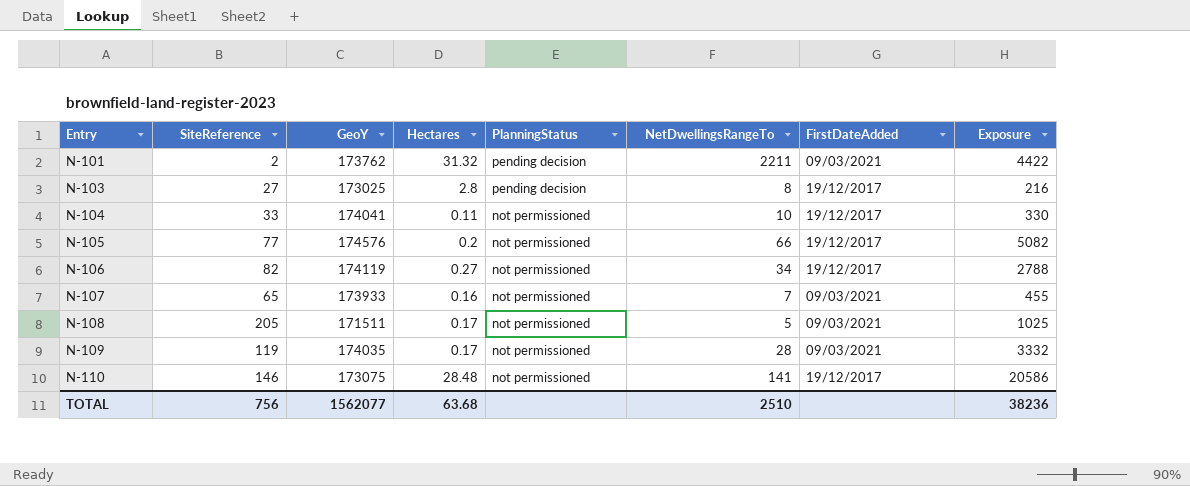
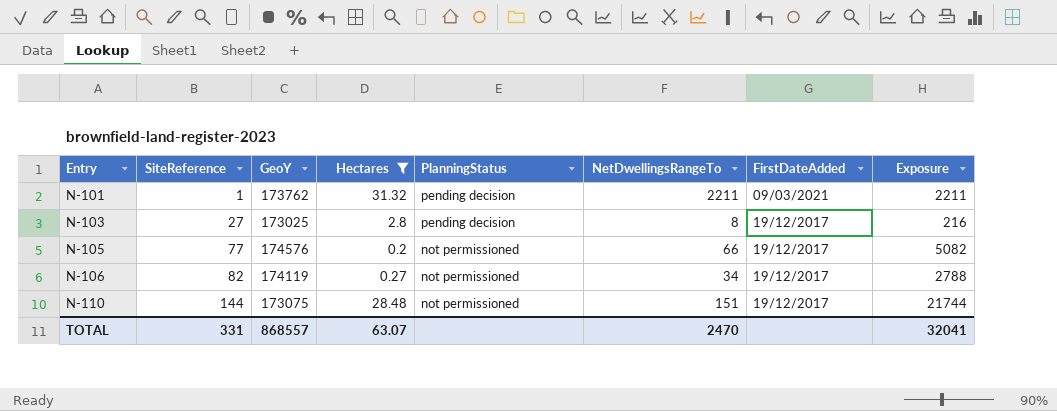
filter: none -> Hectares >= 0.2
N-101 | SiteReference: 2 -> 1
N-101 | Exposure: 4422 -> 2211
N-110 | SiteReference: 146 -> 144
N-110 | NetDwellingsRangeTo: 141 -> 151
N-110 | Exposure: 20586 -> 21744
TOTAL | SiteReference: 756 -> 331
TOTAL | GeoY: 1562077 -> 868557
TOTAL | Hectares: 63.68 -> 63.07
TOTAL | NetDwellingsRangeTo: 2510 -> 2470
TOTAL | Exposure: 38236 -> 32041

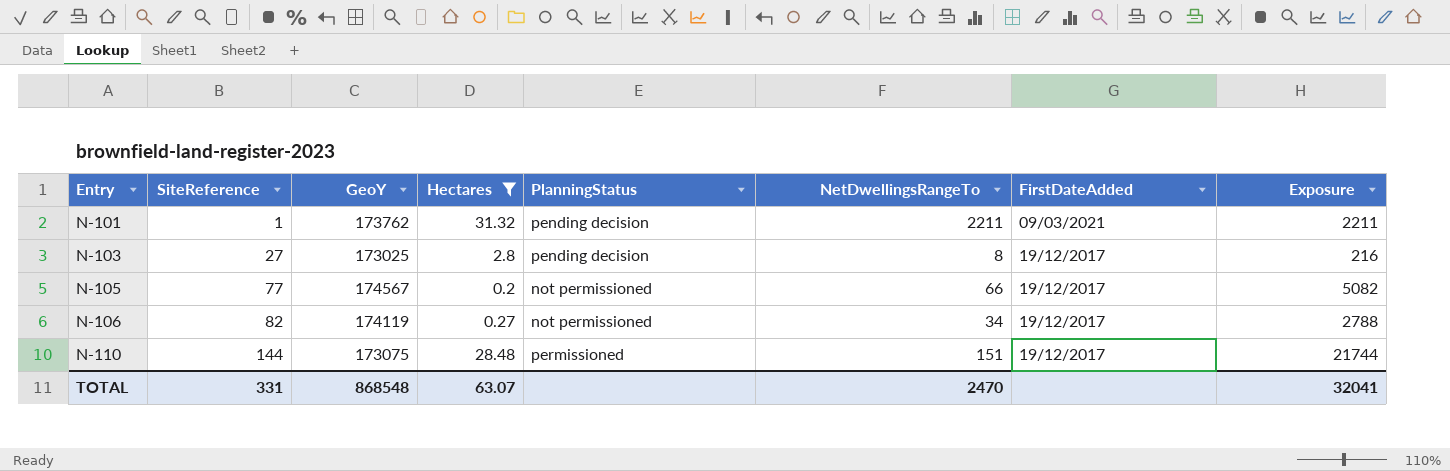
N-105 | GeoY: 174576 -> 174567
N-110 | PlanningStatus: not permissioned -> permissioned
TOTAL | GeoY: 868557 -> 868548

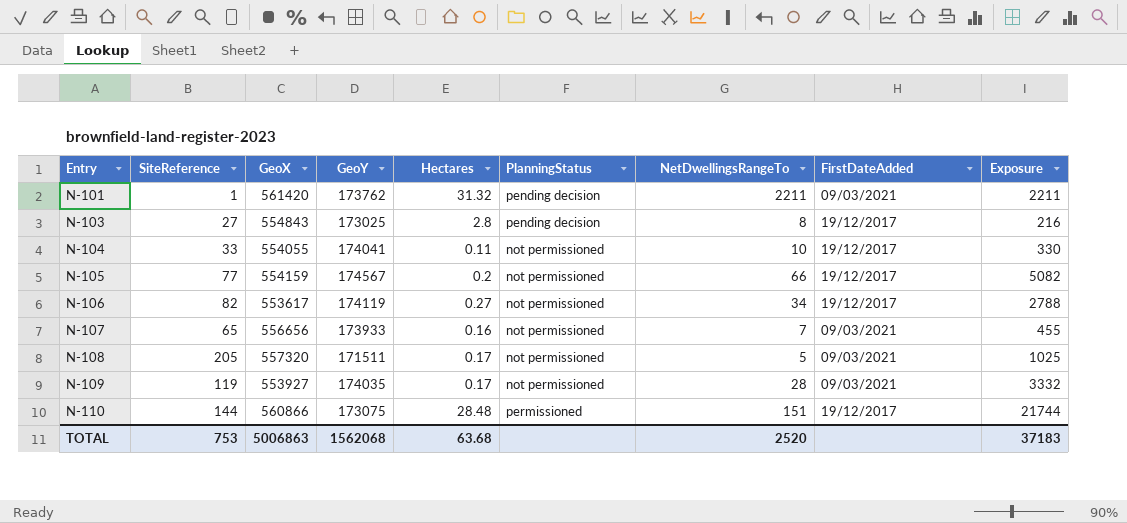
filter: Hectares >= 0.2 -> none
column GeoX | position: none -> 3
TOTAL | SiteReference: 331 -> 753
TOTAL | GeoY: 868548 -> 1562068
TOTAL | Hectares: 63.07 -> 63.68
TOTAL | NetDwellingsRangeTo: 2470 -> 2520
TOTAL | Exposure: 32041 -> 37183

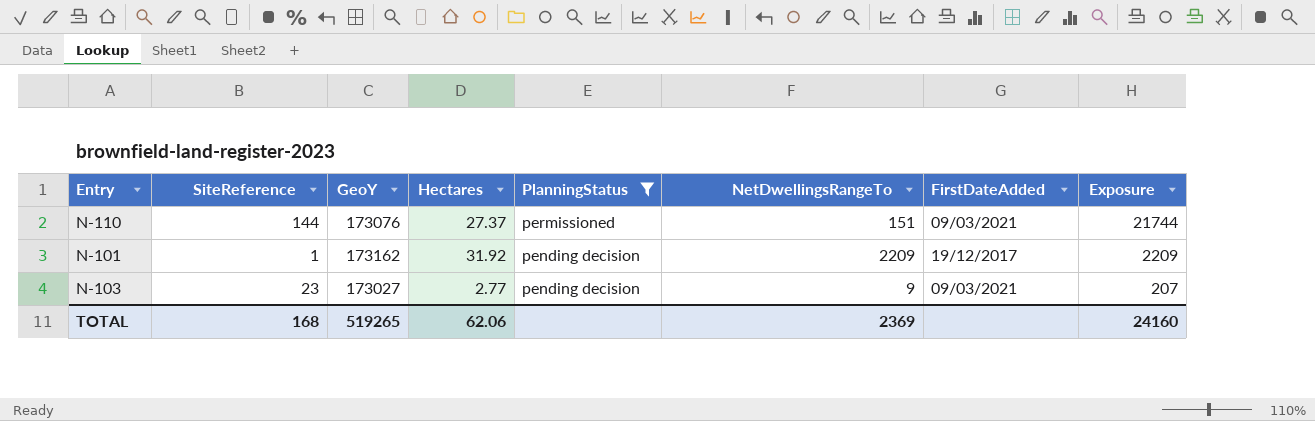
filter: none -> PlanningStatus != not permissioned
row order: Entry ascending -> PlanningStatus descending
column GeoX | position: 3 -> none
N-110 | GeoY: 173075 -> 173076
N-110 | Hectares: 28.48 -> 27.37
N-110 | FirstDateAdded: 19/12/2017 -> 09/03/2021
N-101 | GeoY: 173762 -> 173162
N-101 | Hectares: 31.32 -> 31.92
N-101 | NetDwellingsRangeTo: 2211 -> 2209
N-101 | FirstDateAdded: 09/03/2021 -> 19/12/2017
N-101 | Exposure: 2211 -> 2209
N-103 | SiteReference: 27 -> 23
N-103 | GeoY: 173025 -> 173027
N-103 | Hectares: 2.8 -> 2.77
N-103 | NetDwellingsRangeTo: 8 -> 9
N-103 | FirstDateAdded: 19/12/2017 -> 09/03/2021
N-103 | Exposure: 216 -> 207
TOTAL | SiteReference: 753 -> 168
TOTAL | GeoY: 1562068 -> 519265
TOTAL | Hectares: 63.68 -> 62.06
TOTAL | NetDwellingsRangeTo: 2520 -> 2369
TOTAL | Exposure: 37183 -> 24160

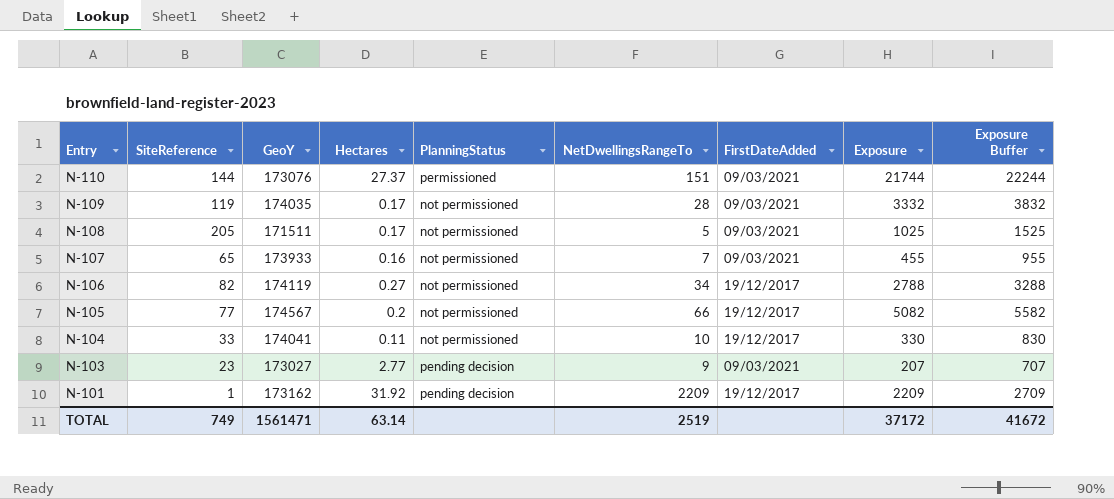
filter: PlanningStatus != not permissioned -> none
row order: PlanningStatus descending -> Entry descending
column Exposure Buffer | formula: none -> [Exposure] + 500
TOTAL | SiteReference: 168 -> 749
TOTAL | GeoY: 519265 -> 1561471
TOTAL | Hectares: 62.06 -> 63.14
TOTAL | NetDwellingsRangeTo: 2369 -> 2519
TOTAL | Exposure: 24160 -> 37172

